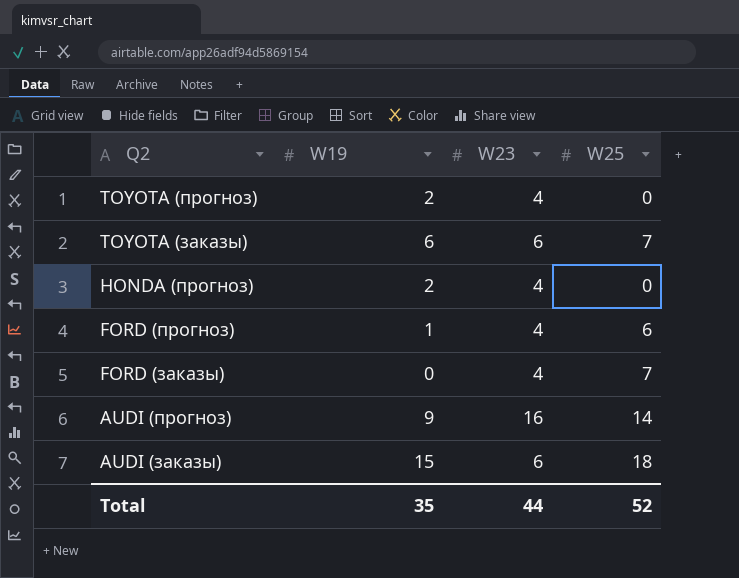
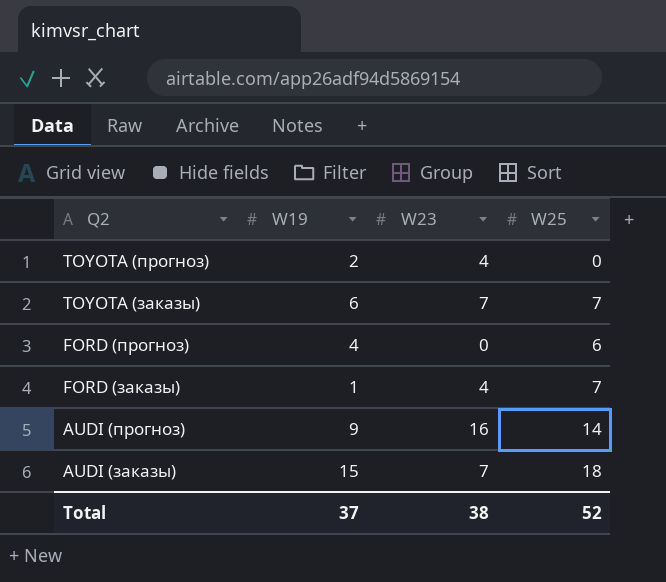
row HONDA (прогноз): 2 | 4 | 0 -> none
TOYOTA (заказы) | W23: 6 -> 7
FORD (прогноз) | W19: 1 -> 4
FORD (прогноз) | W23: 4 -> 0
FORD (заказы) | W19: 0 -> 1
AUDI (заказы) | W23: 6 -> 7
Total | W19: 35 -> 37
Total | W23: 44 -> 38

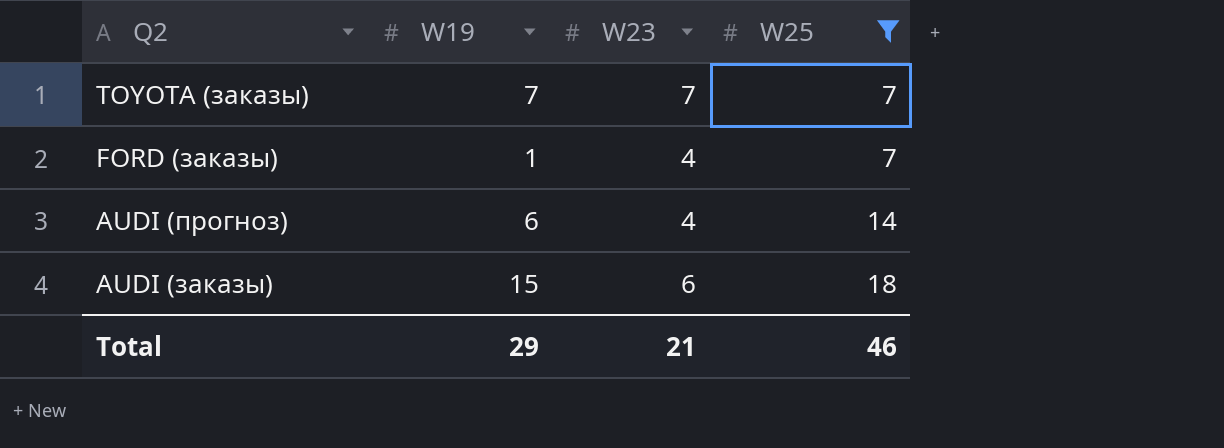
filter: none -> W25 >= 7
TOYOTA (заказы) | W19: 6 -> 7
AUDI (прогноз) | W19: 9 -> 6
AUDI (прогноз) | W23: 16 -> 4
AUDI (заказы) | W23: 7 -> 6
Total | W19: 37 -> 29
Total | W23: 38 -> 21
Total | W25: 52 -> 46

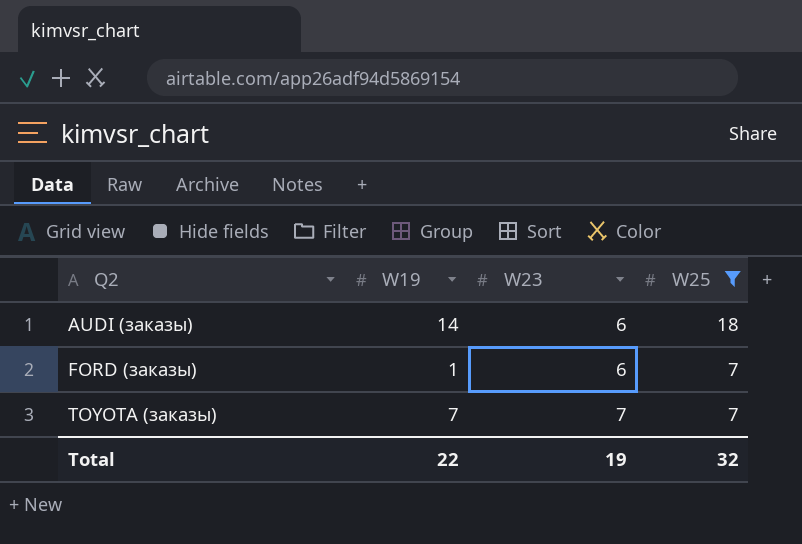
row order: Q2 descending -> Q2 ascending
row AUDI (прогноз): 6 | 4 | 14 -> none
AUDI (заказы) | W19: 15 -> 14
FORD (заказы) | W23: 4 -> 6
Total | W19: 29 -> 22
Total | W23: 21 -> 19
Total | W25: 46 -> 32

